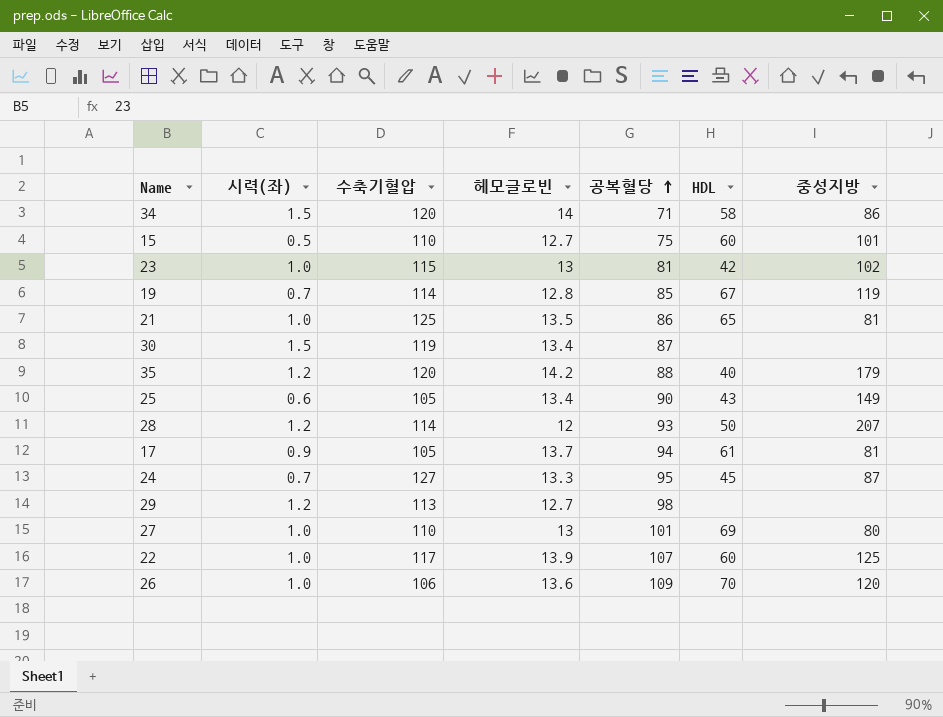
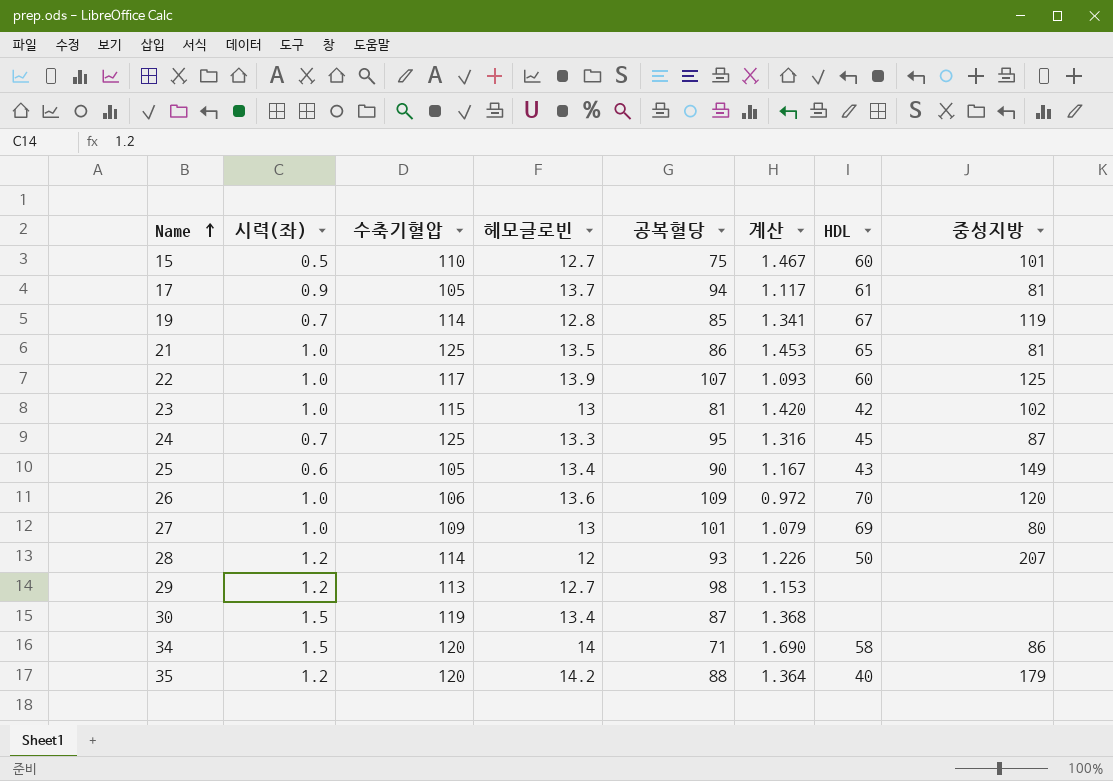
row order: 공복혈당 ascending -> Name ascending
column 계산 | formula: none -> [수축기혈압] / [공복혈당]
24 | 수축기혈압: 127 -> 125
27 | 수축기혈압: 110 -> 109

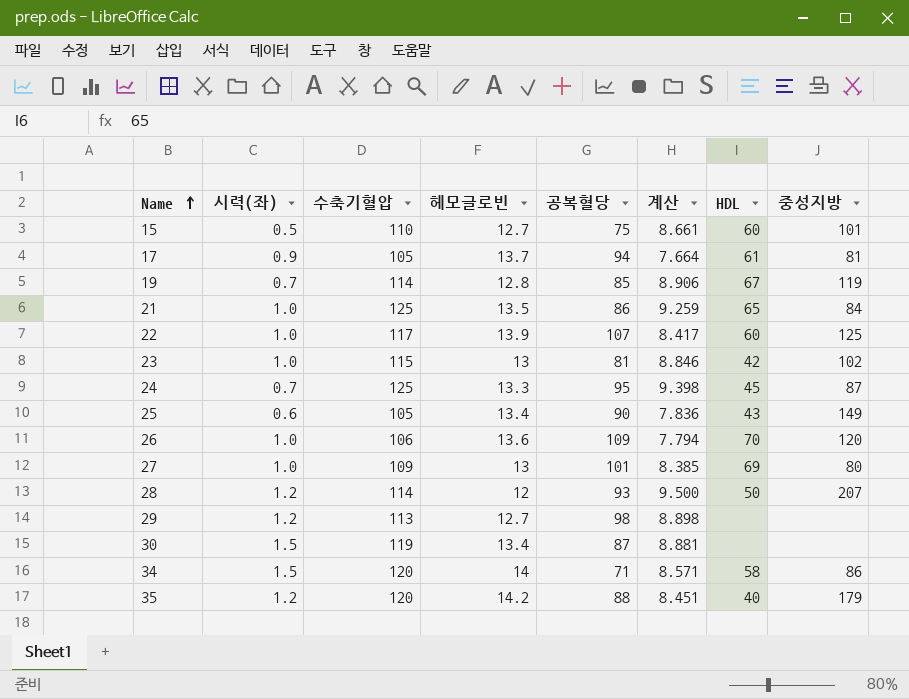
column 계산 | formula: [수축기혈압] / [공복혈당] -> [수축기혈압] / [헤모글로빈]
21 | 중성지방: 81 -> 84

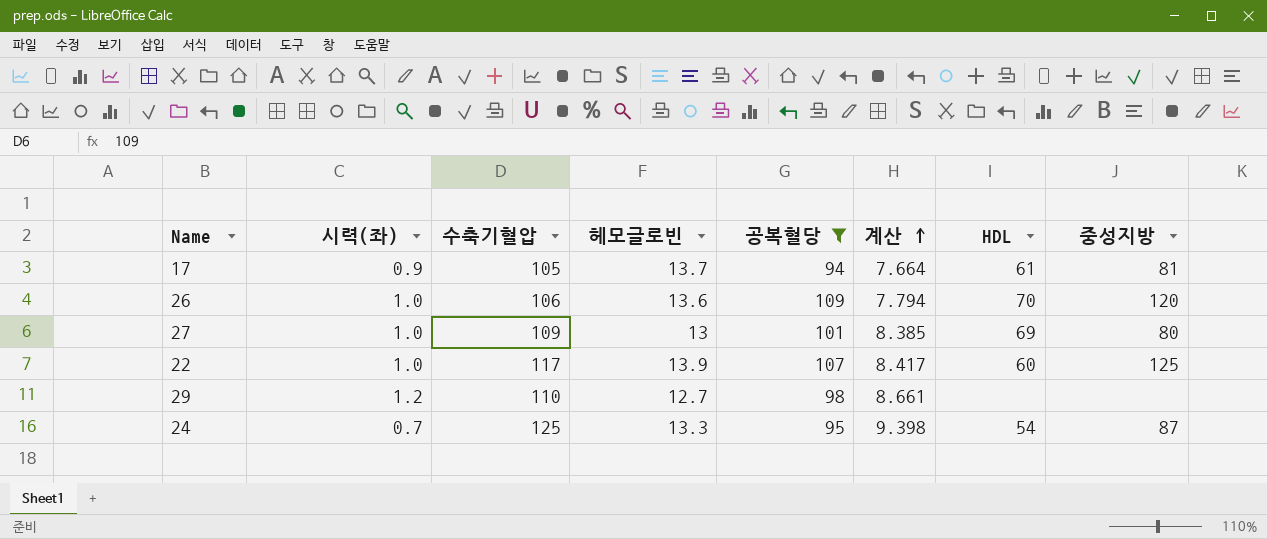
filter: none -> 공복혈당 >= 94
row order: Name ascending -> 계산 ascending
29 | 수축기혈압: 113 -> 110
29 | 계산: 8.898 -> 8.661
24 | HDL: 45 -> 54

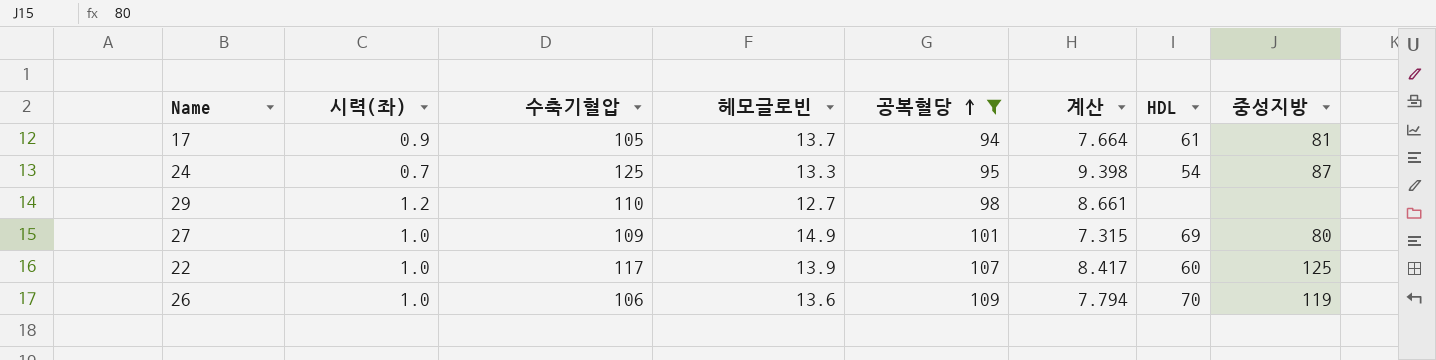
row order: 계산 ascending -> 공복혈당 ascending
27 | 헤모글로빈: 13 -> 14.9
27 | 계산: 8.385 -> 7.315
26 | 중성지방: 120 -> 119

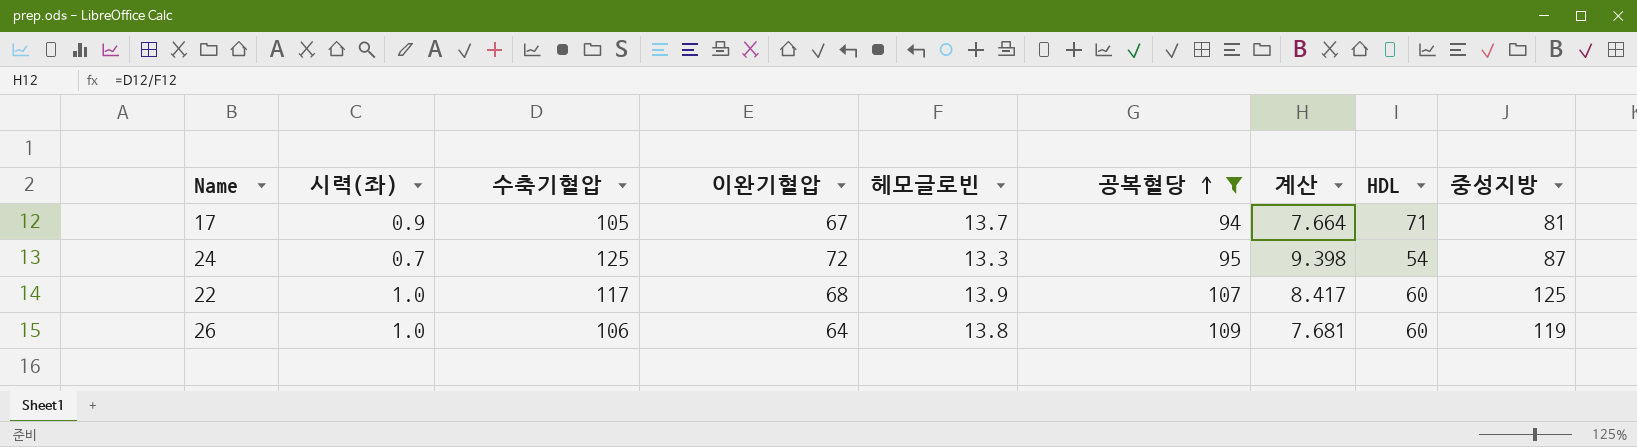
column 이완기혈압 | position: none -> 4
row 29: 1.2 | 110 | 12.7 | 98 | 8.661 | none | none -> none
row 27: 1.0 | 109 | 14.9 | 101 | 7.315 | 69 | 80 -> none
17 | HDL: 61 -> 71
26 | 헤모글로빈: 13.6 -> 13.8
26 | 계산: 7.794 -> 7.681
26 | HDL: 70 -> 60

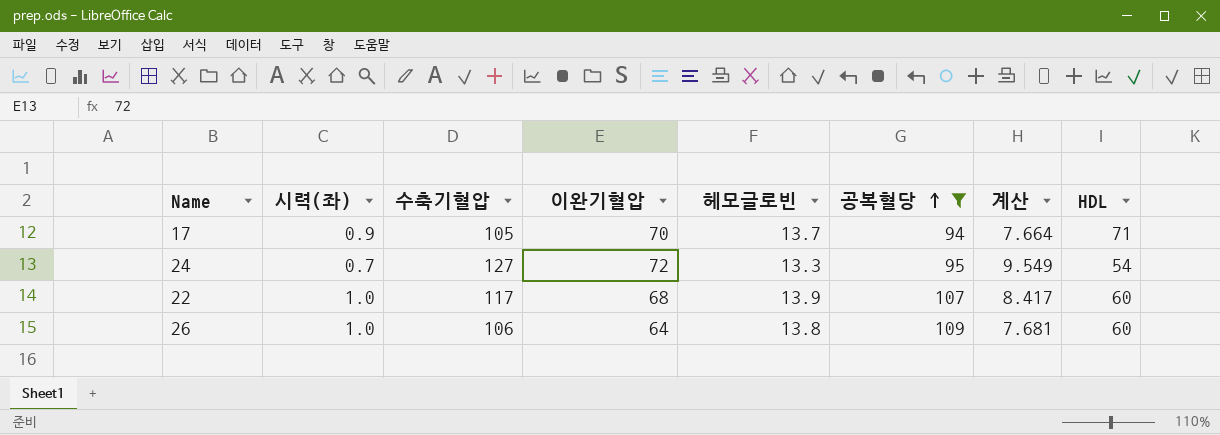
column 중성지방 | position: 9 -> none
17 | 이완기혈압: 67 -> 70
24 | 수축기혈압: 125 -> 127
24 | 계산: 9.398 -> 9.549

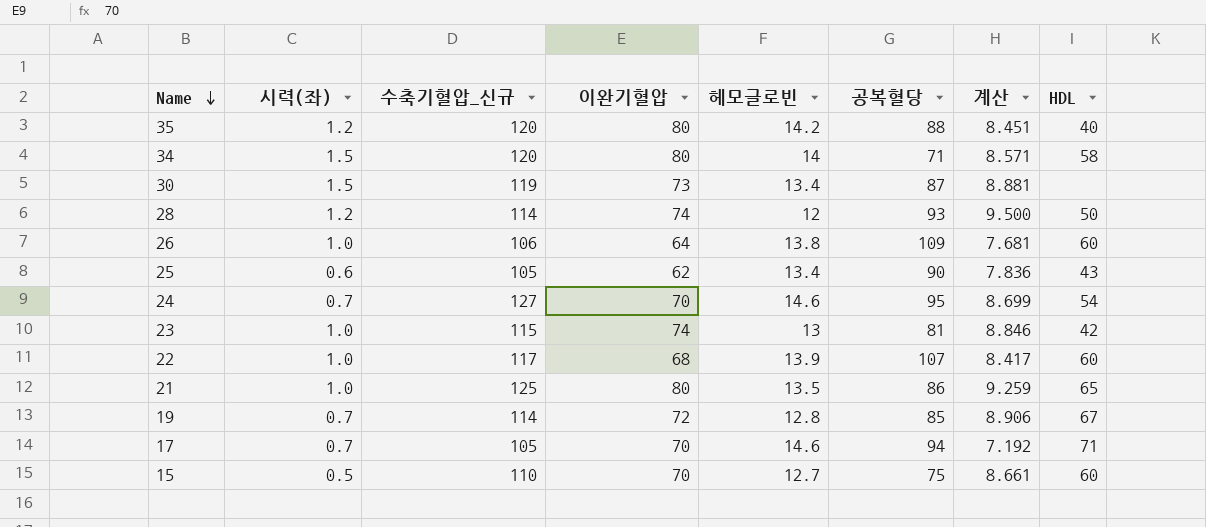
filter: 공복혈당 >= 94 -> none
row order: 공복혈당 ascending -> Name descending
column name: 수축기혈압 -> 수축기혈압_신규
24 | 이완기혈압: 72 -> 70
24 | 헤모글로빈: 13.3 -> 14.6
24 | 계산: 9.549 -> 8.699
17 | 시력(좌): 0.9 -> 0.7
17 | 헤모글로빈: 13.7 -> 14.6
17 | 계산: 7.664 -> 7.192

